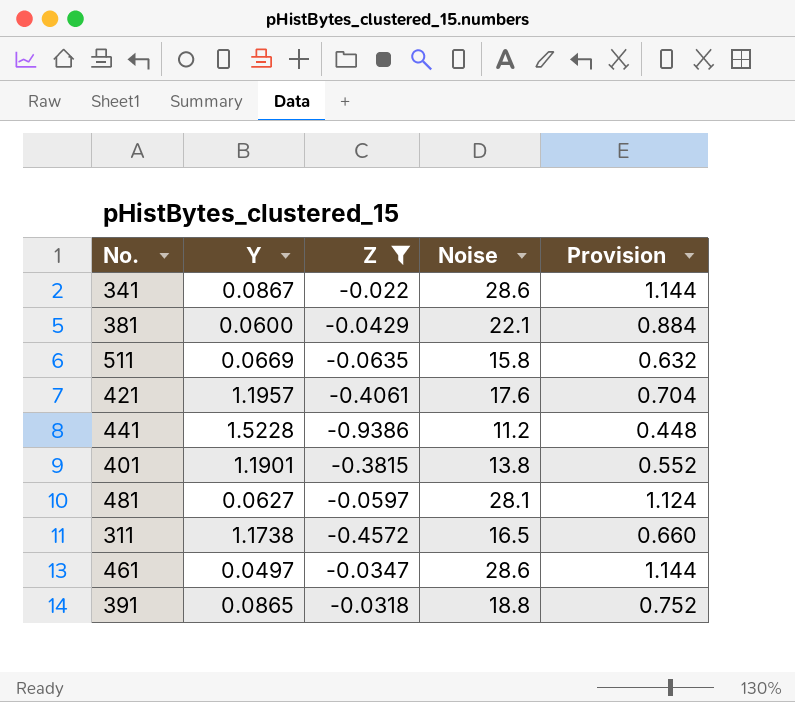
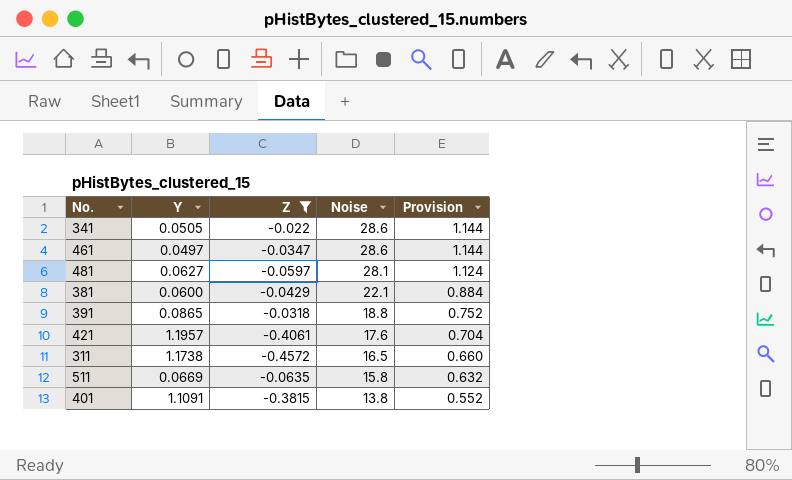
row order: none -> Noise descending
row 441: 1.5228 | -0.9386 | 11.2 | 0.448 -> none
341 | Y: 0.0867 -> 0.0505
401 | Y: 1.1901 -> 1.1091

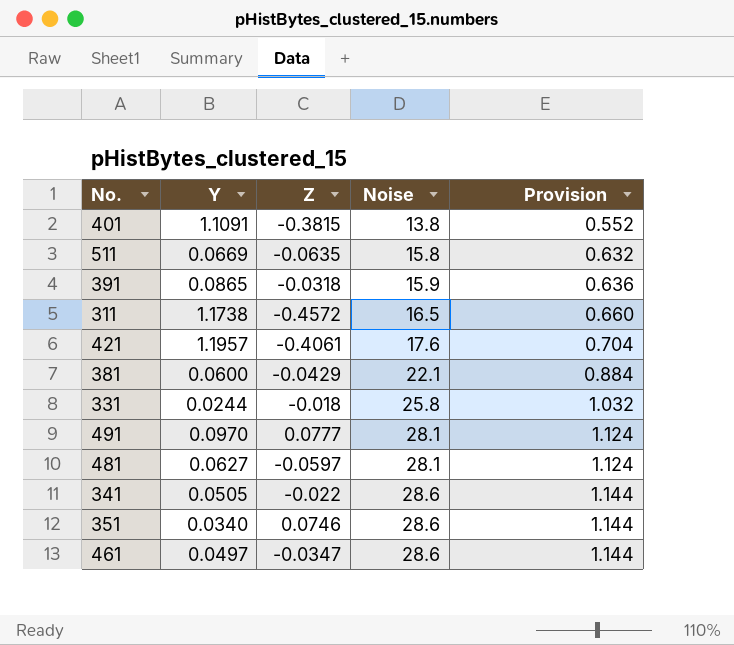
filter: Z <= -0.022 -> none
row order: Noise descending -> Noise ascending
391 | Noise: 18.8 -> 15.9
391 | Provision: 0.752 -> 0.636

